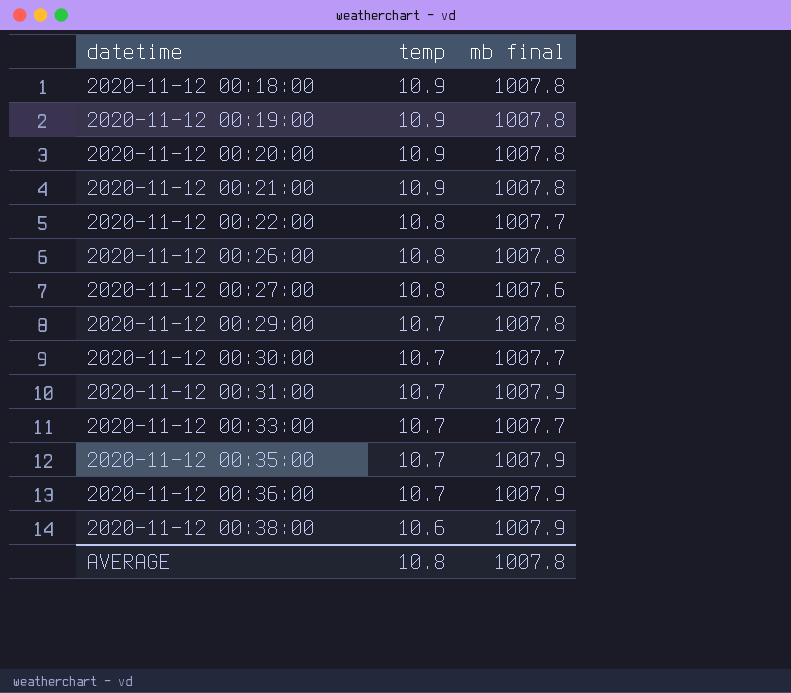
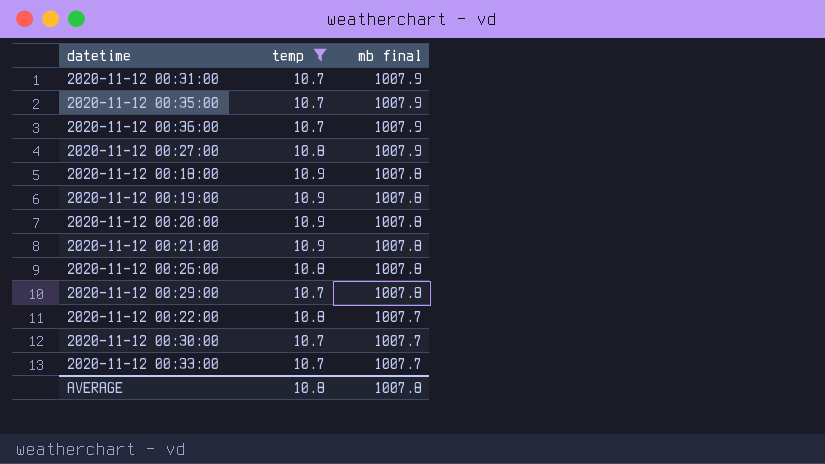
filter: none -> temp != 10.6
row order: datetime ascending -> mb final descending
2020-11-12 00:27:00 | mb final: 1007.6 -> 1007.9

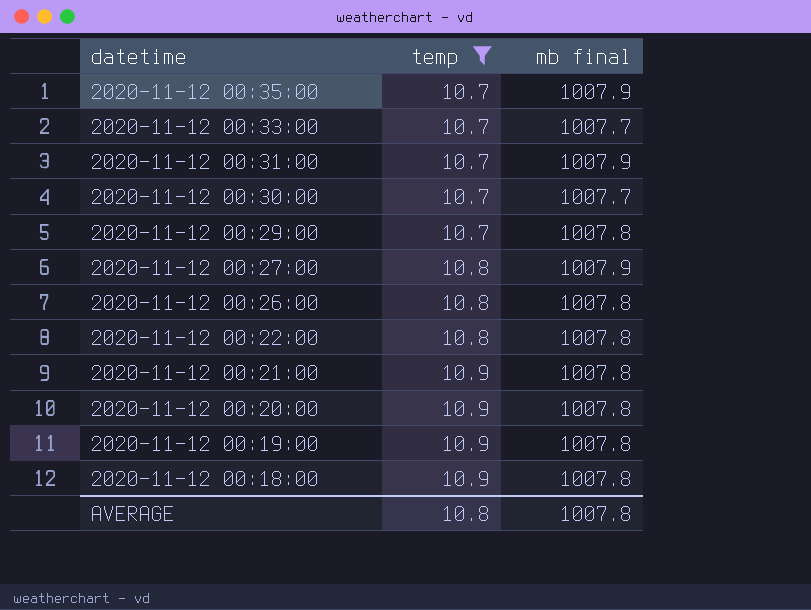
row order: mb final descending -> datetime descending
row 2020-11-12 00:36:00: 10.7 | 1007.9 -> none
2020-11-12 00:22:00 | mb final: 1007.7 -> 1007.8

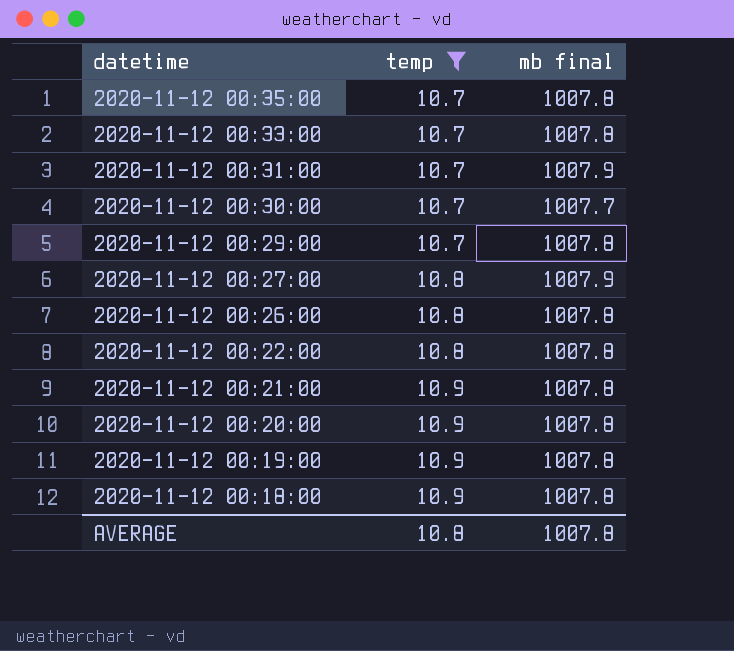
2020-11-12 00:35:00 | mb final: 1007.9 -> 1007.8
2020-11-12 00:33:00 | mb final: 1007.7 -> 1007.8

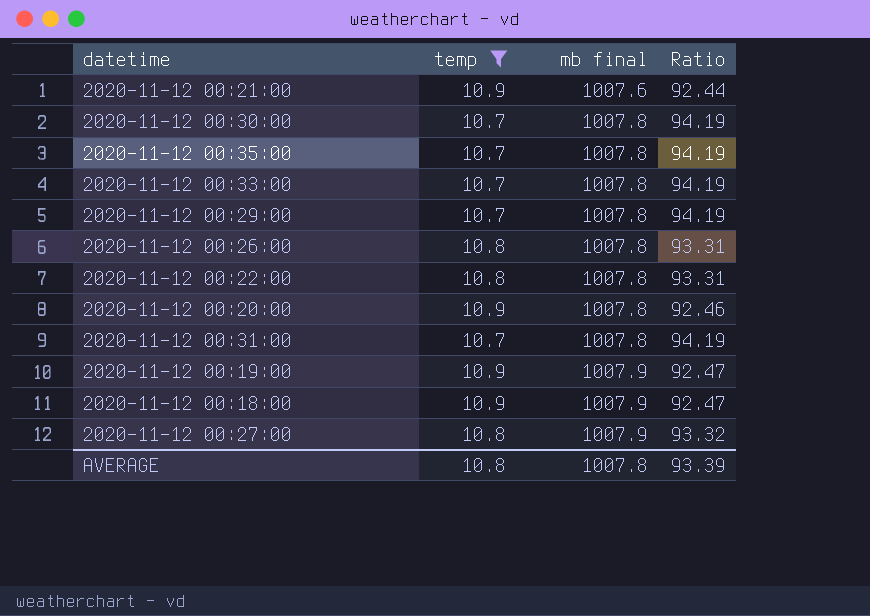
row order: datetime descending -> mb final ascending
column Ratio | formula: none -> [mb final] / [temp]
2020-11-12 00:21:00 | mb final: 1007.8 -> 1007.6
2020-11-12 00:30:00 | mb final: 1007.7 -> 1007.8
2020-11-12 00:31:00 | mb final: 1007.9 -> 1007.8
2020-11-12 00:19:00 | mb final: 1007.8 -> 1007.9
2020-11-12 00:18:00 | mb final: 1007.8 -> 1007.9

